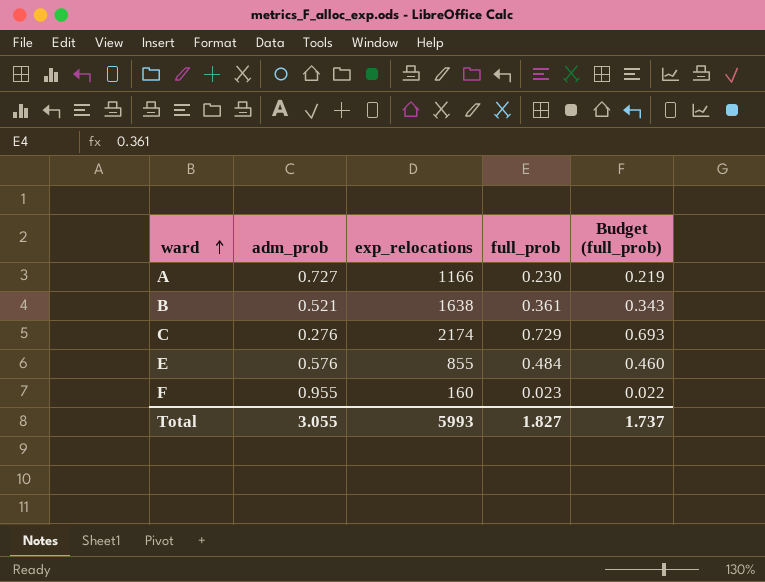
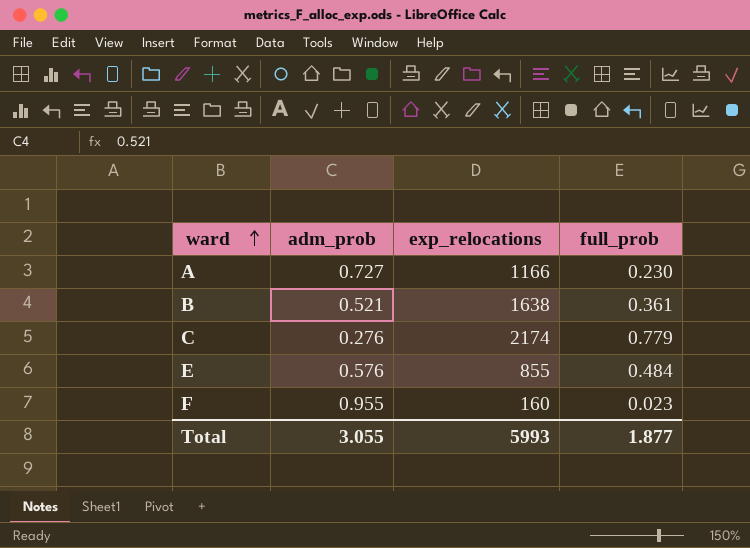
column Budget (full_prob) | formula: [full_prob] * 0.95 -> none
C | full_prob: 0.729 -> 0.779
Total | full_prob: 1.827 -> 1.877

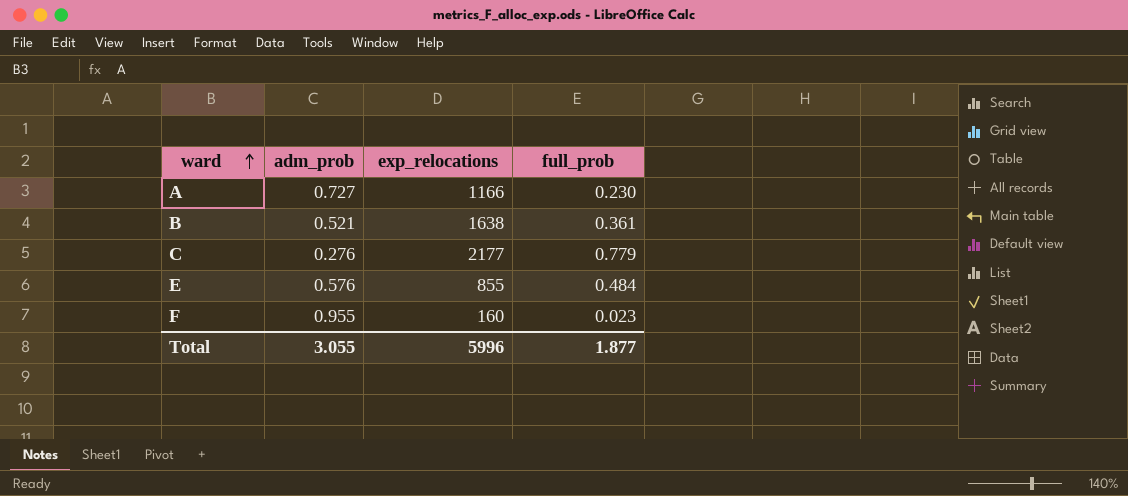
C | exp_relocations: 2174 -> 2177
Total | exp_relocations: 5993 -> 5996

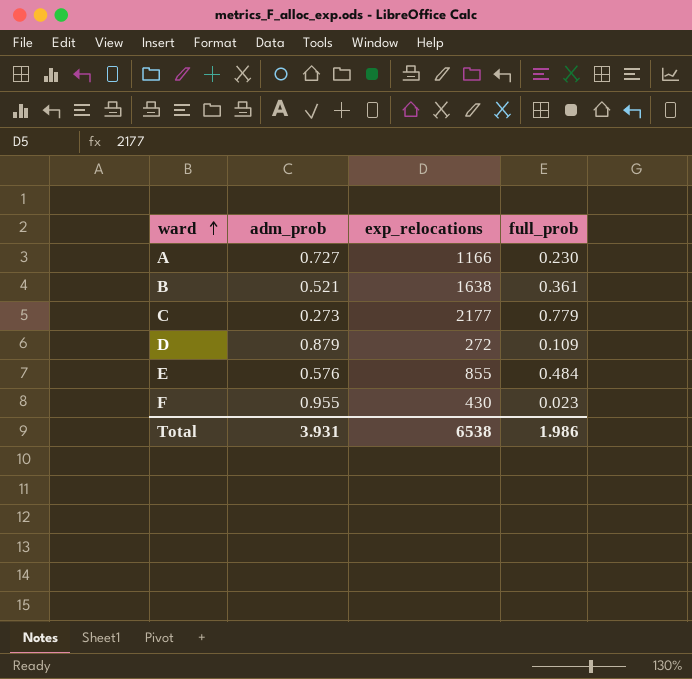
C | adm_prob: 0.276 -> 0.273
row D: none -> 0.879 | 272 | 0.109
F | exp_relocations: 160 -> 430
Total | adm_prob: 3.055 -> 3.931
Total | exp_relocations: 5996 -> 6538
Total | full_prob: 1.877 -> 1.986

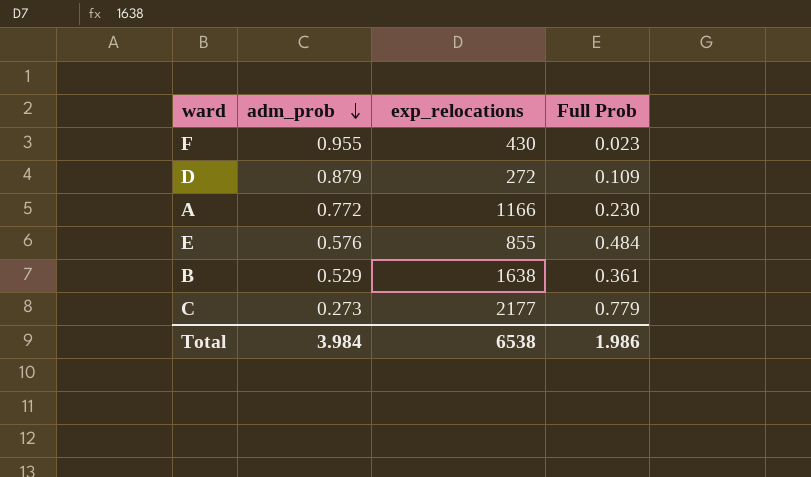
row order: ward ascending -> adm_prob descending
column name: full_prob -> Full Prob
A | adm_prob: 0.727 -> 0.772
B | adm_prob: 0.521 -> 0.529
Total | adm_prob: 3.931 -> 3.984

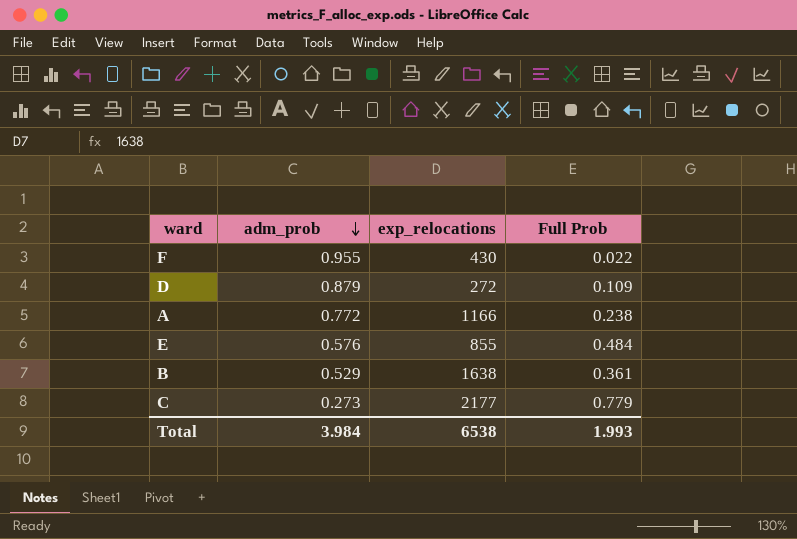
F | Full Prob: 0.023 -> 0.022
A | Full Prob: 0.230 -> 0.238
Total | Full Prob: 1.986 -> 1.993

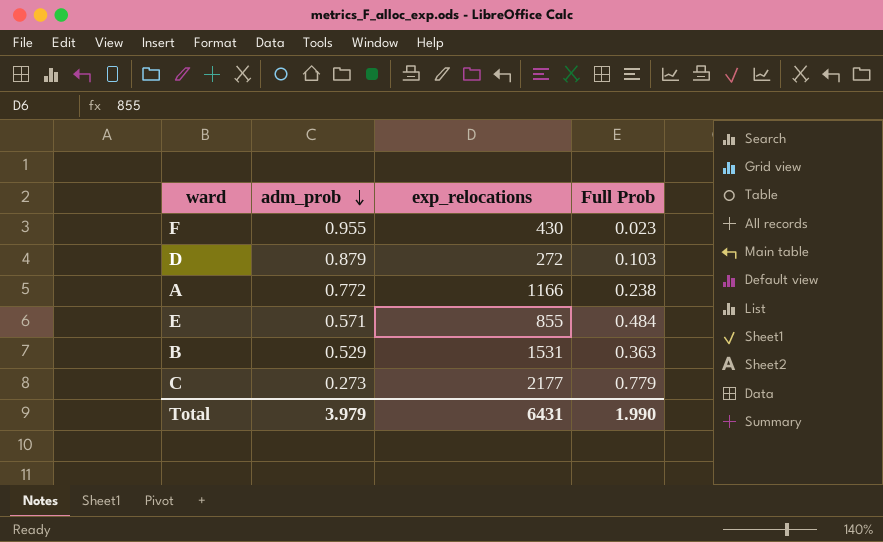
F | Full Prob: 0.022 -> 0.023
D | Full Prob: 0.109 -> 0.103
E | adm_prob: 0.576 -> 0.571
B | exp_relocations: 1638 -> 1531
B | Full Prob: 0.361 -> 0.363
Total | adm_prob: 3.984 -> 3.979
Total | exp_relocations: 6538 -> 6431
Total | Full Prob: 1.993 -> 1.990

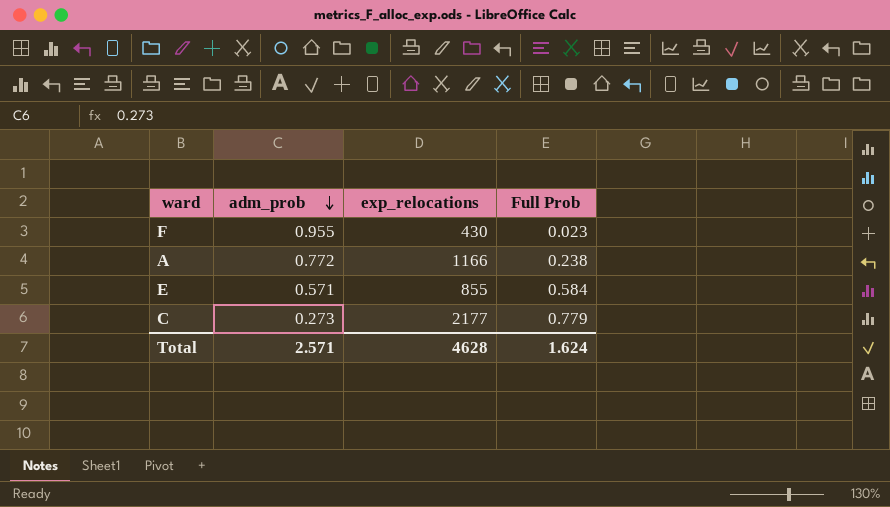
row D: 0.879 | 272 | 0.103 -> none
row B: 0.529 | 1531 | 0.363 -> none
E | Full Prob: 0.484 -> 0.584
Total | adm_prob: 3.979 -> 2.571
Total | exp_relocations: 6431 -> 4628
Total | Full Prob: 1.990 -> 1.624

